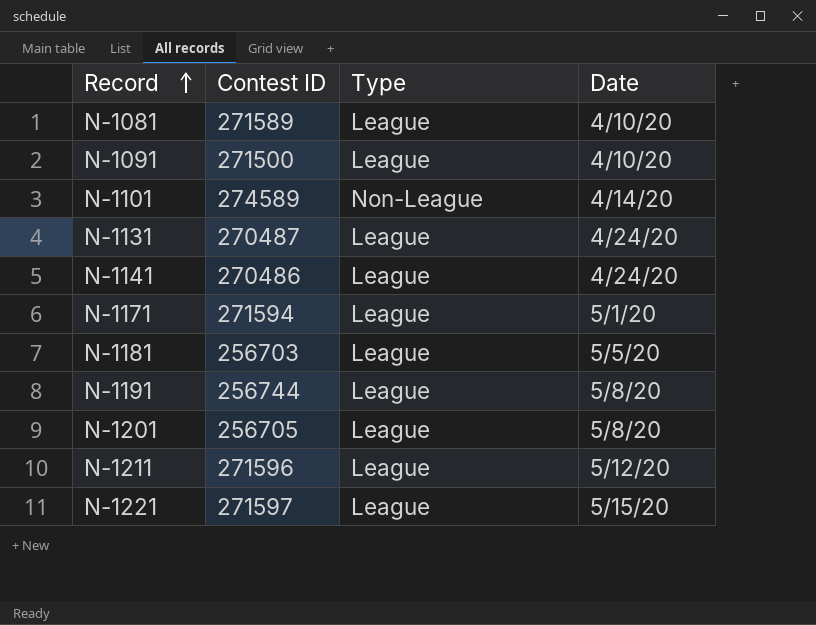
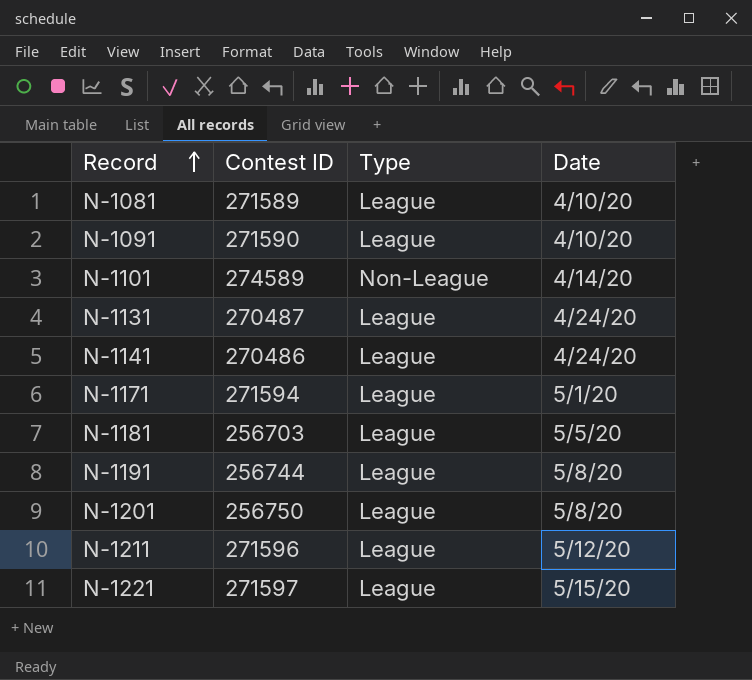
N-1091 | Contest ID: 271500 -> 271590
N-1201 | Contest ID: 256705 -> 256750

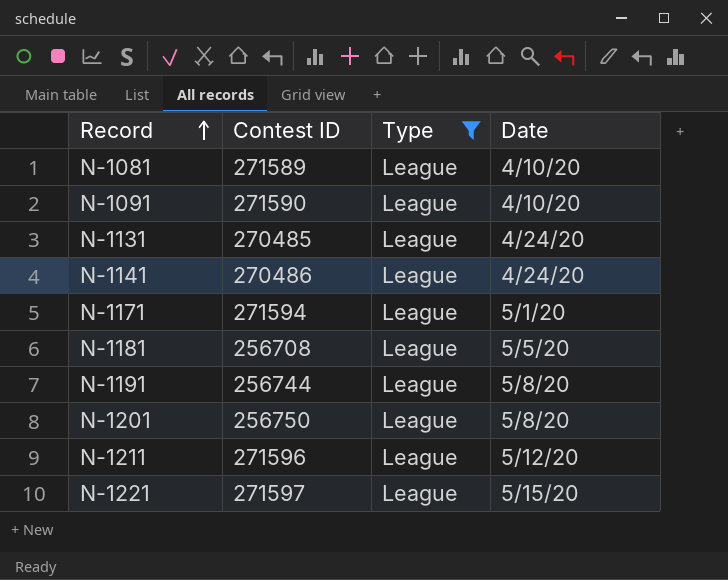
filter: none -> Type = League
N-1131 | Contest ID: 270487 -> 270485
N-1181 | Contest ID: 256703 -> 256708

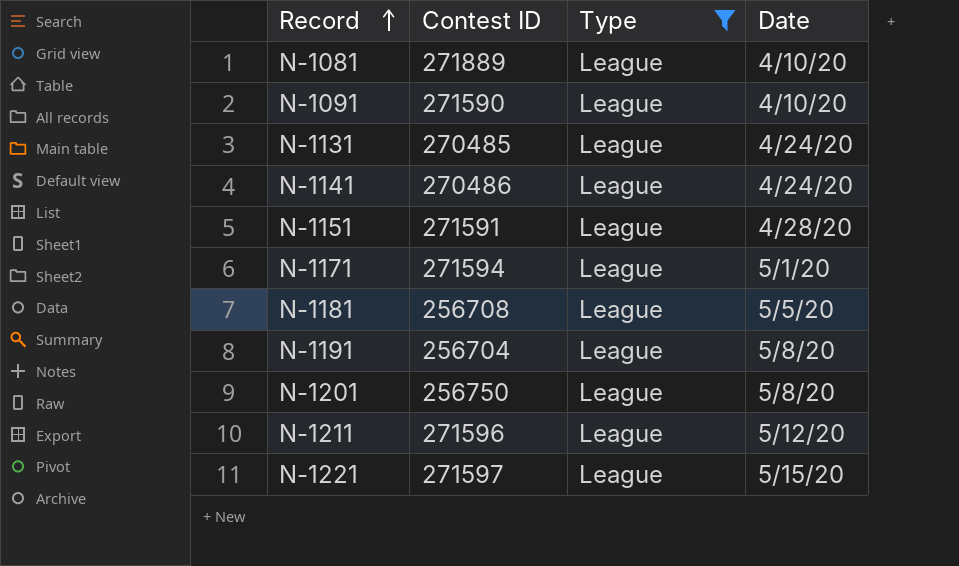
N-1081 | Contest ID: 271589 -> 271889
row N-1151: none -> 271591 | League | 4/28/20
N-1191 | Contest ID: 256744 -> 256704

